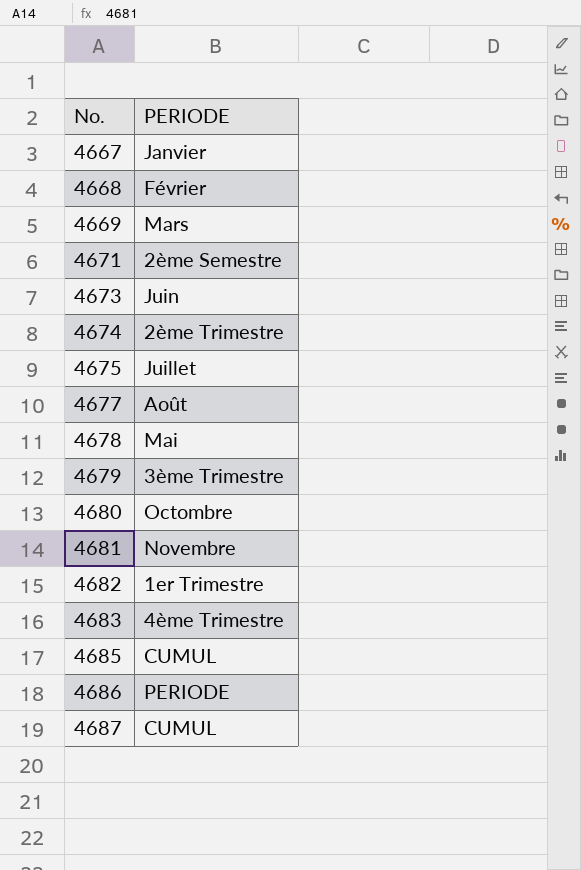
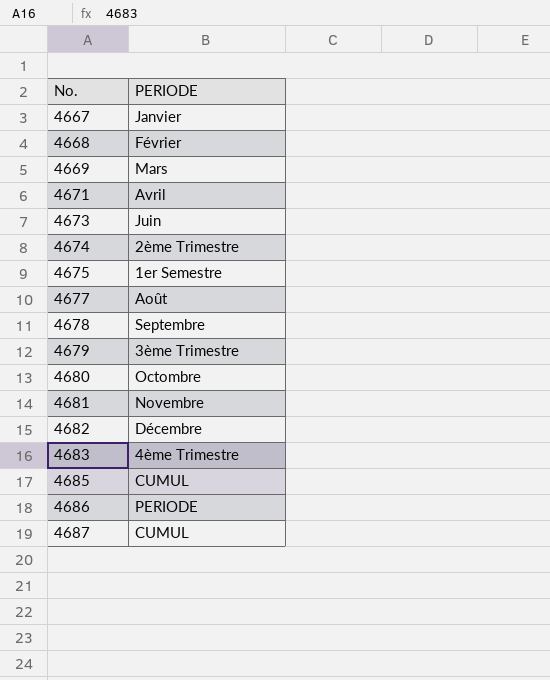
4671 | PERIODE: 2ème Semestre -> Avril
4675 | PERIODE: Juillet -> 1er Semestre
4678 | PERIODE: Mai -> Septembre
4682 | PERIODE: 1er Trimestre -> Décembre

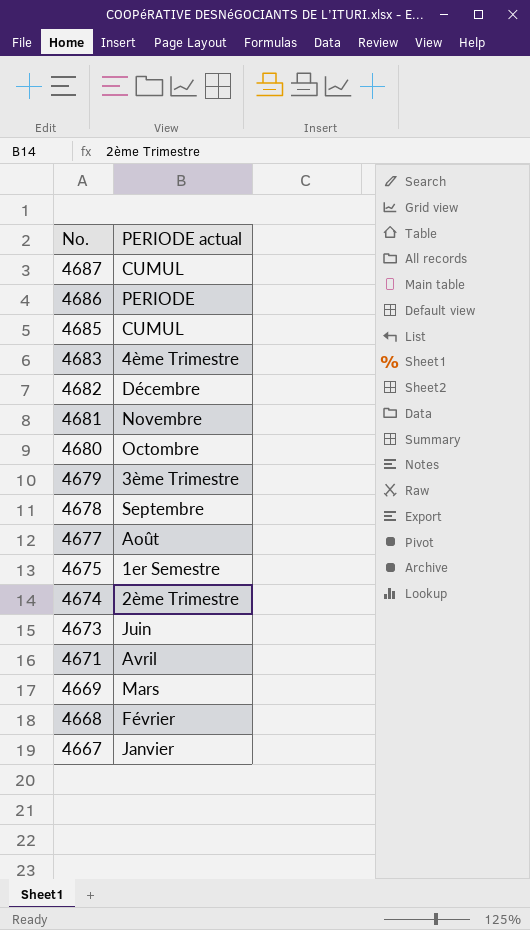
row order: No. ascending -> No. descending
column name: PERIODE -> PERIODE actual

